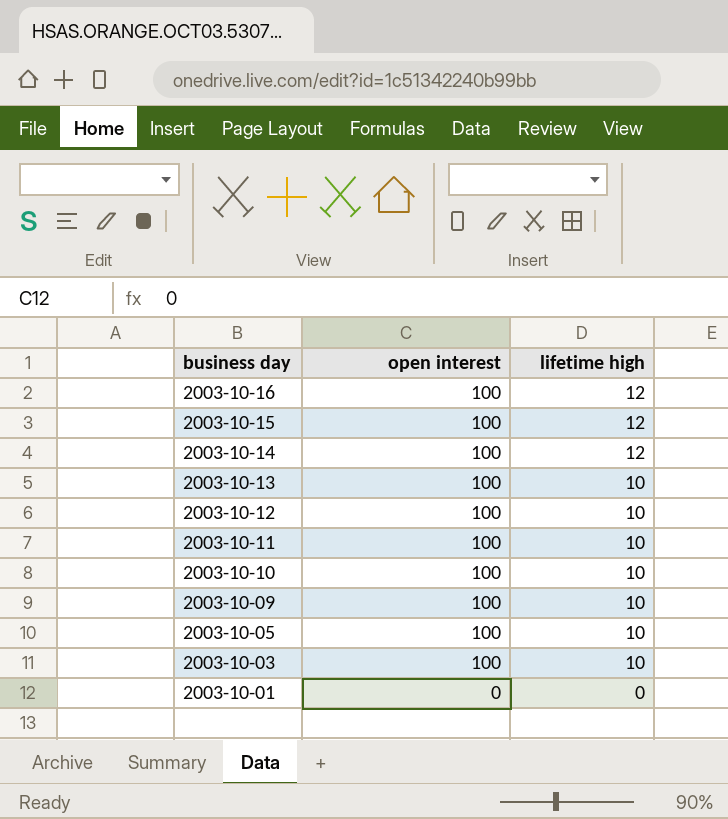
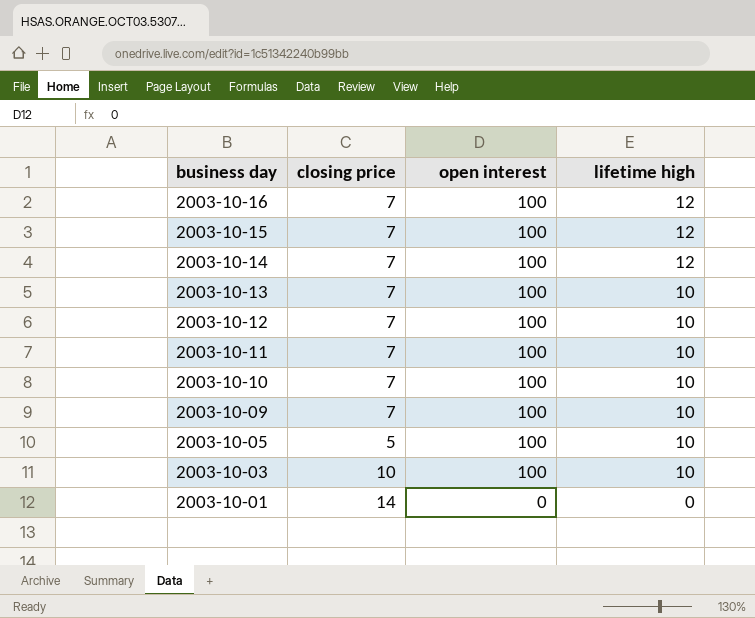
column closing price | position: none -> 2

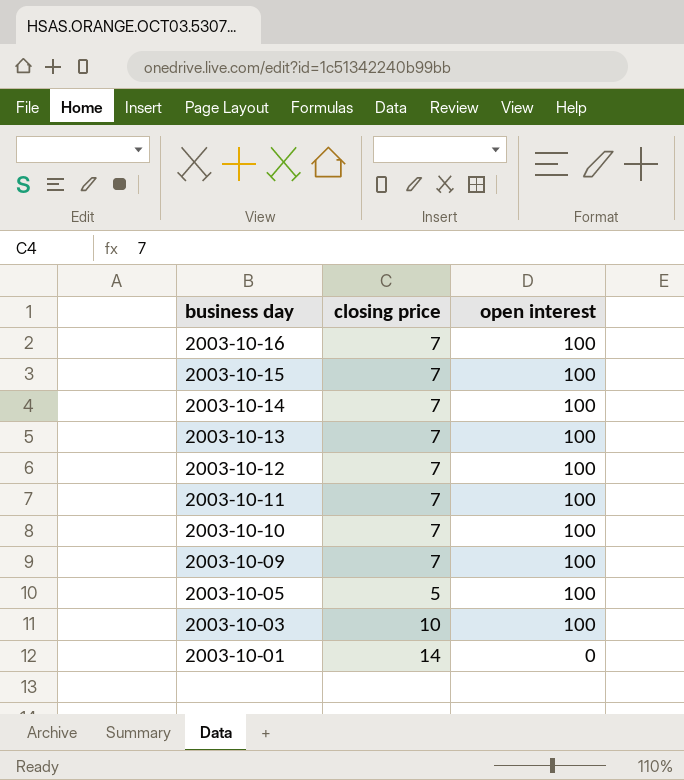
column lifetime high | position: 4 -> none

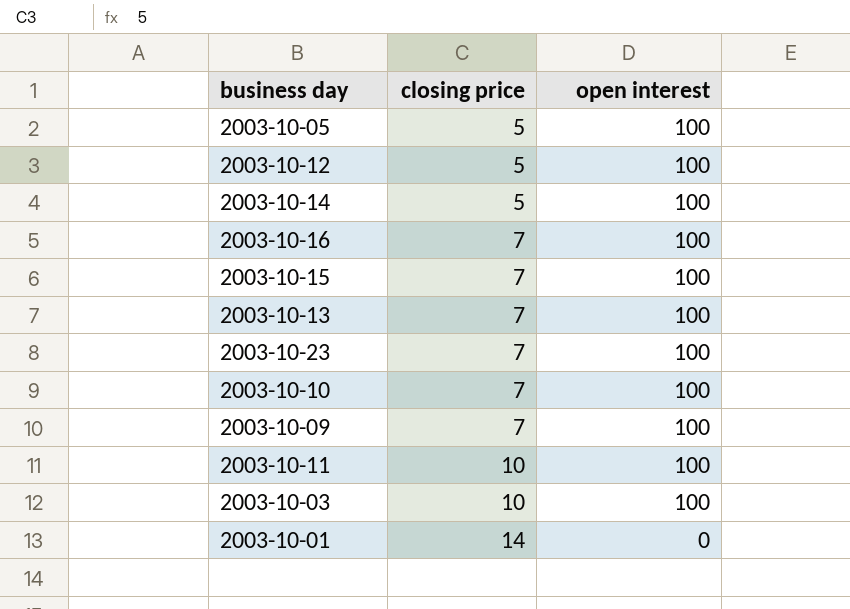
row order: business day descending -> closing price ascending
2003-10-12 | closing price: 7 -> 5
2003-10-14 | closing price: 7 -> 5
row 2003-10-23: none -> 7 | 100
2003-10-11 | closing price: 7 -> 10

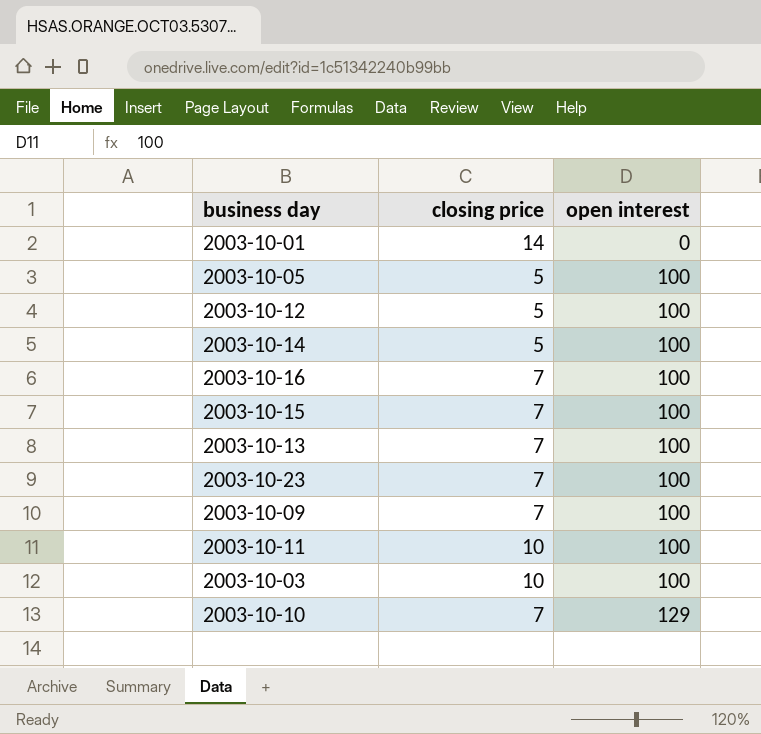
row order: closing price ascending -> open interest ascending
2003-10-10 | open interest: 100 -> 129

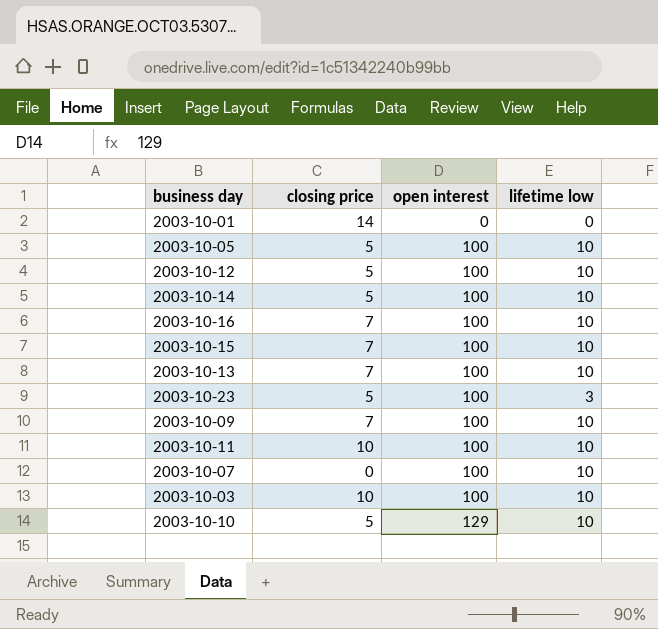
column lifetime low | position: none -> 4
2003-10-23 | closing price: 7 -> 5
row 2003-10-07: none -> 0 | 100 | 10
2003-10-10 | closing price: 7 -> 5

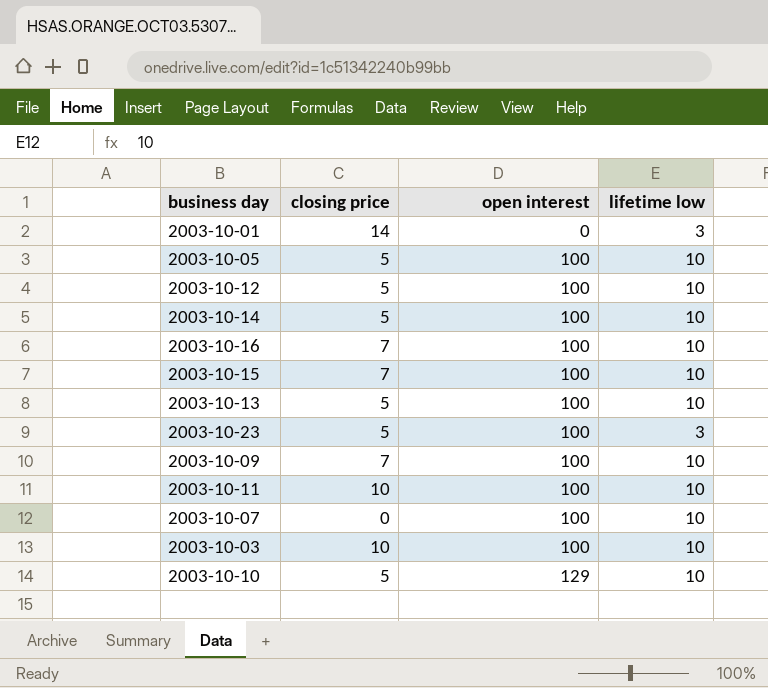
2003-10-01 | lifetime low: 0 -> 3
2003-10-13 | closing price: 7 -> 5

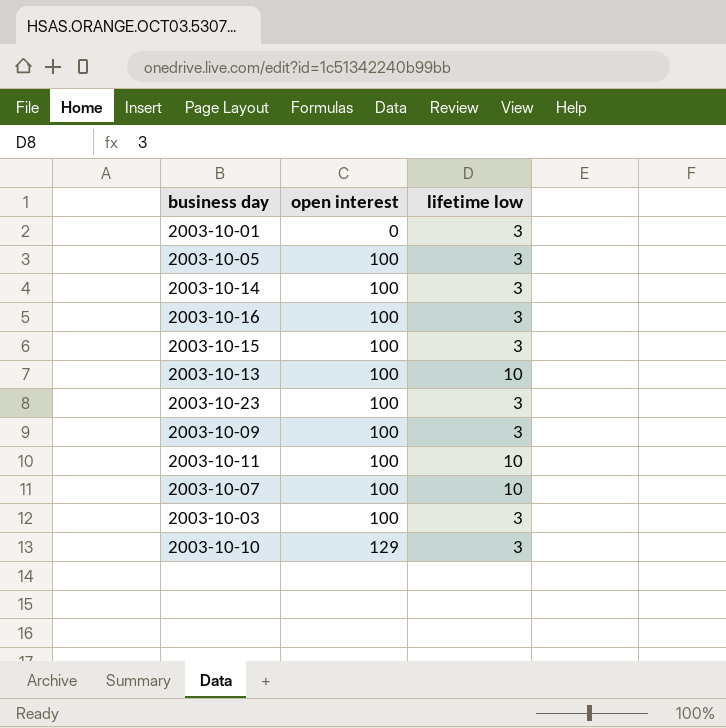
column closing price | position: 2 -> none
row 2003-10-12: 5 | 100 | 10 -> none
2003-10-05 | lifetime low: 10 -> 3
2003-10-14 | lifetime low: 10 -> 3
2003-10-16 | lifetime low: 10 -> 3
2003-10-15 | lifetime low: 10 -> 3
2003-10-09 | lifetime low: 10 -> 3
2003-10-03 | lifetime low: 10 -> 3
2003-10-10 | lifetime low: 10 -> 3

